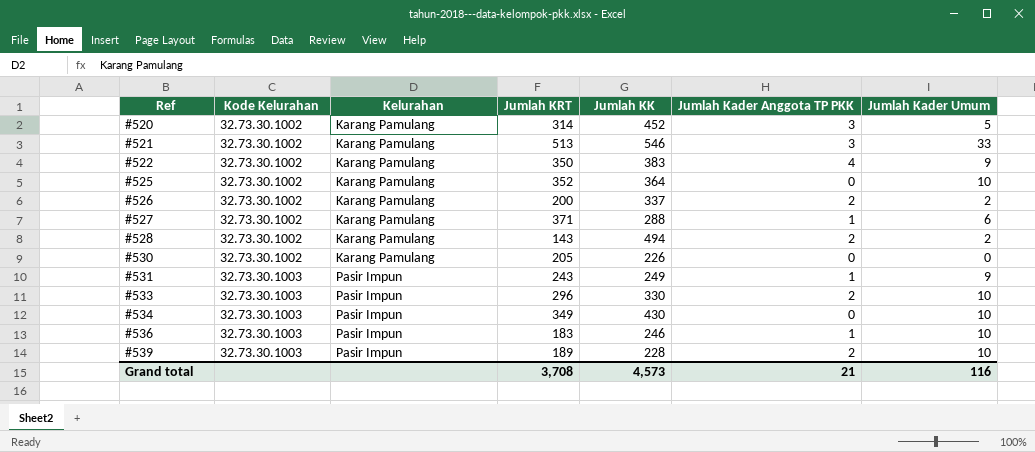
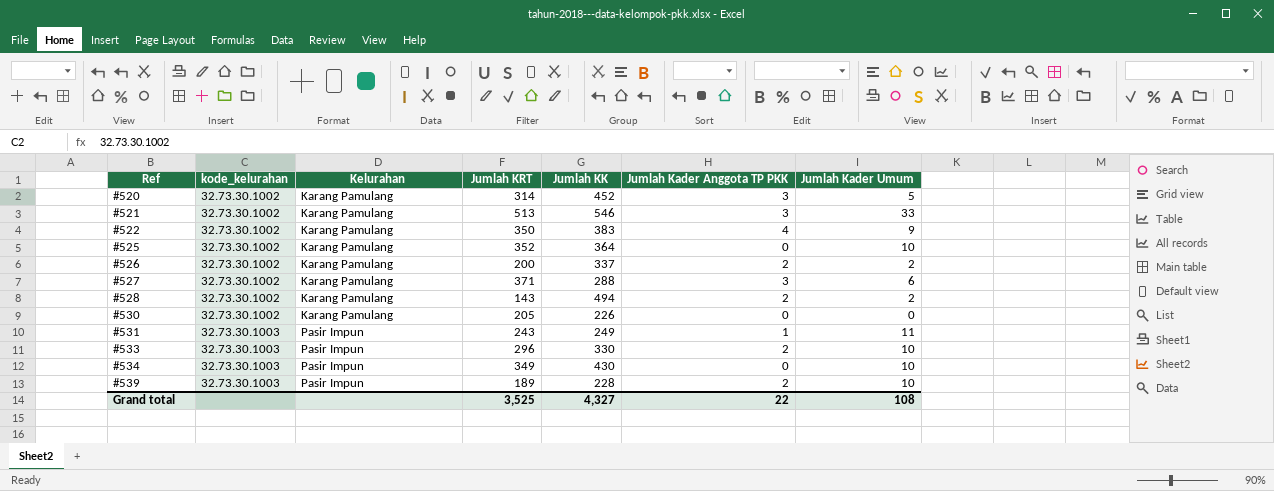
column name: Kode Kelurahan -> kode_kelurahan
row #536: 32.73.30.1003 | Pasir Impun | 183 | 246 | 1 | 10 -> none
#527 | Jumlah Kader Anggota TP PKK: 1 -> 3
#531 | Jumlah Kader Umum: 9 -> 11
Grand total | Jumlah KRT: 3,708 -> 3,525
Grand total | Jumlah KK: 4,573 -> 4,327
Grand total | Jumlah Kader Anggota TP PKK: 21 -> 22
Grand total | Jumlah Kader Umum: 116 -> 108

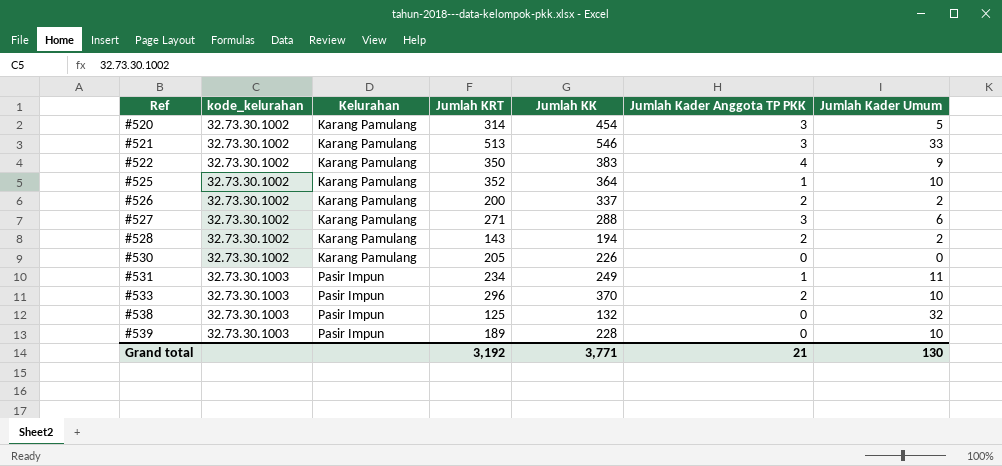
row #534: 32.73.30.1003 | Pasir Impun | 349 | 430 | 0 | 10 -> none
#520 | Jumlah KK: 452 -> 454
#525 | Jumlah Kader Anggota TP PKK: 0 -> 1
#527 | Jumlah KRT: 371 -> 271
#528 | Jumlah KK: 494 -> 194
#531 | Jumlah KRT: 243 -> 234
#533 | Jumlah KK: 330 -> 370
row #538: none -> 32.73.30.1003 | Pasir Impun | 125 | 132 | 0 | 32
#539 | Jumlah Kader Anggota TP PKK: 2 -> 0
Grand total | Jumlah KRT: 3,525 -> 3,192
Grand total | Jumlah KK: 4,327 -> 3,771
Grand total | Jumlah Kader Anggota TP PKK: 22 -> 21
Grand total | Jumlah Kader Umum: 108 -> 130

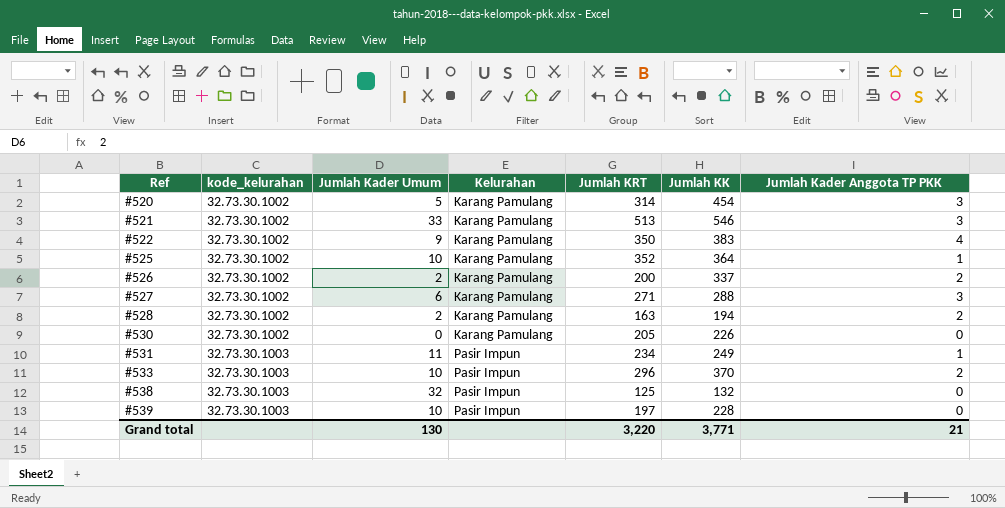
column Jumlah Kader Umum | position: 7 -> 3
#528 | Jumlah KRT: 143 -> 163
#539 | Jumlah KRT: 189 -> 197
Grand total | Jumlah KRT: 3,192 -> 3,220

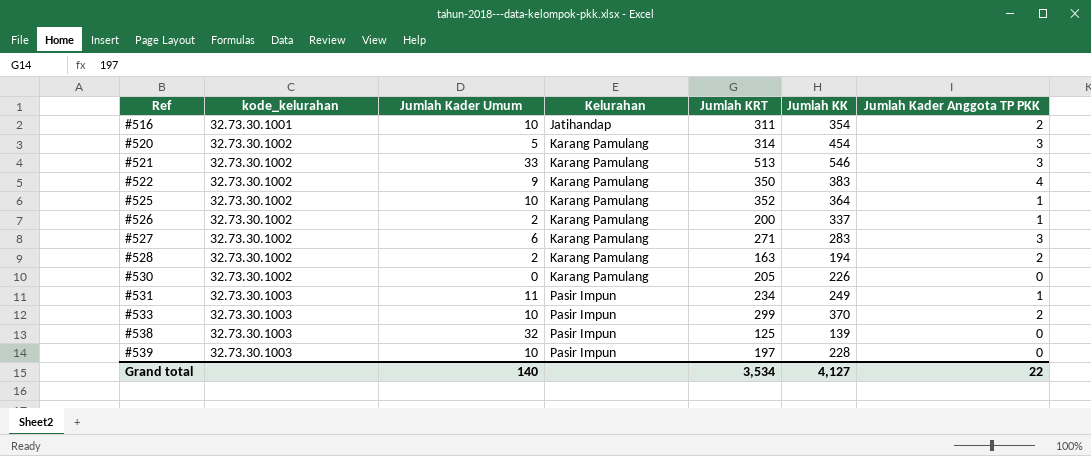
row #516: none -> 32.73.30.1001 | 10 | Jatihandap | 311 | 354 | 2
#526 | Jumlah Kader Anggota TP PKK: 2 -> 1
#527 | Jumlah KK: 288 -> 283
#533 | Jumlah KRT: 296 -> 299
#538 | Jumlah KK: 132 -> 139
Grand total | Jumlah Kader Umum: 130 -> 140
Grand total | Jumlah KRT: 3,220 -> 3,534
Grand total | Jumlah KK: 3,771 -> 4,127
Grand total | Jumlah Kader Anggota TP PKK: 21 -> 22

